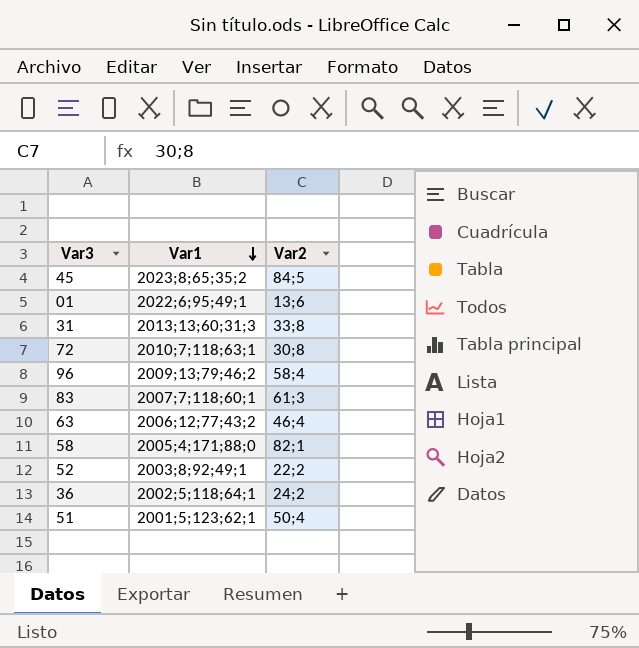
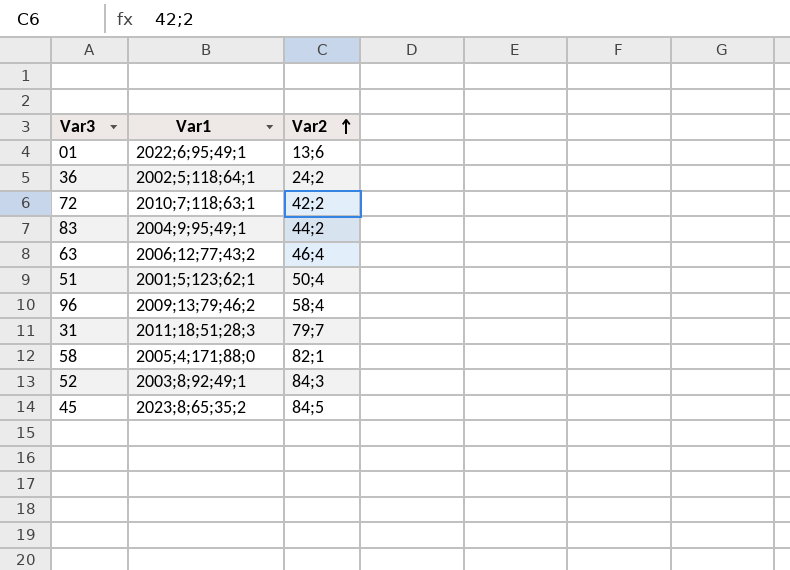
row order: Var1 descending -> Var2 ascending
72 | Var2: 30;8 -> 42;2
83 | Var1: 2007;7;118;60;1 -> 2004;9;95;49;1
83 | Var2: 61;3 -> 44;2
31 | Var1: 2013;13;60;31;3 -> 2011;18;51;28;3
31 | Var2: 33;8 -> 79;7
52 | Var2: 22;2 -> 84;3

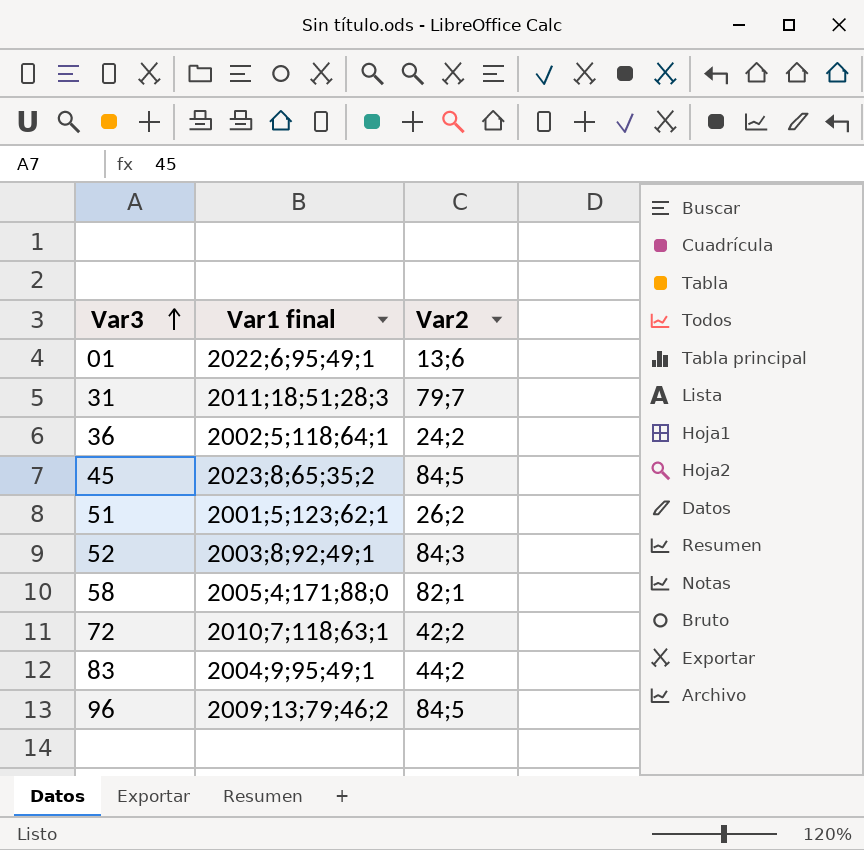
row order: Var2 ascending -> Var3 ascending
column name: Var1 -> Var1 final
row 63: 2006;12;77;43;2 | 46;4 -> none
51 | Var2: 50;4 -> 26;2
96 | Var2: 58;4 -> 84;5

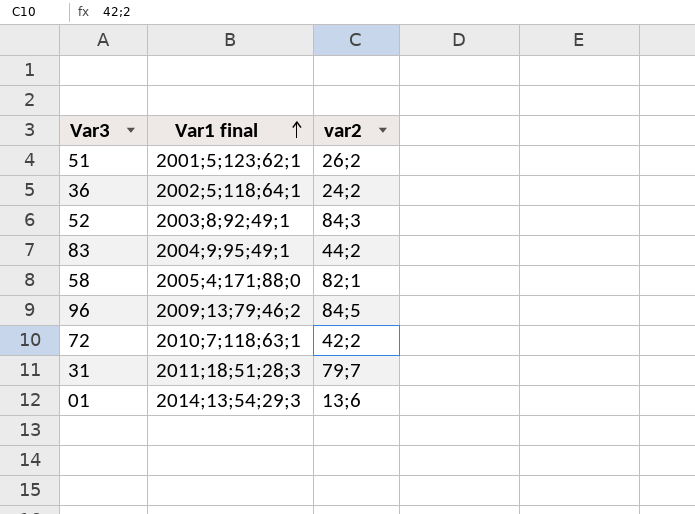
row order: Var3 ascending -> Var1 final ascending
column name: Var2 -> var2
row 45: 2023;8;65;35;2 | 84;5 -> none
01 | Var1 final: 2022;6;95;49;1 -> 2014;13;54;29;3

